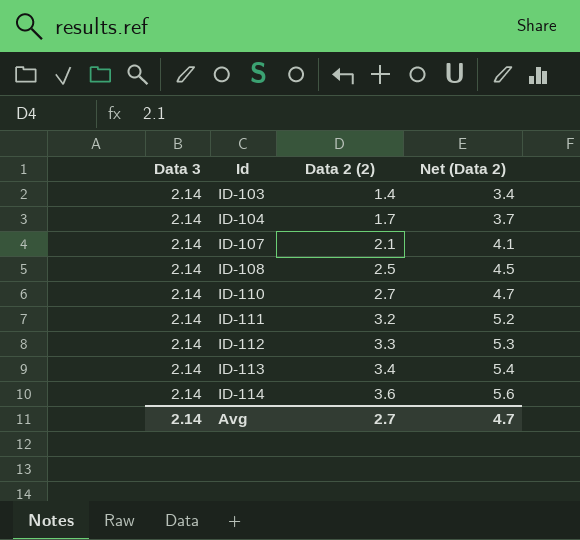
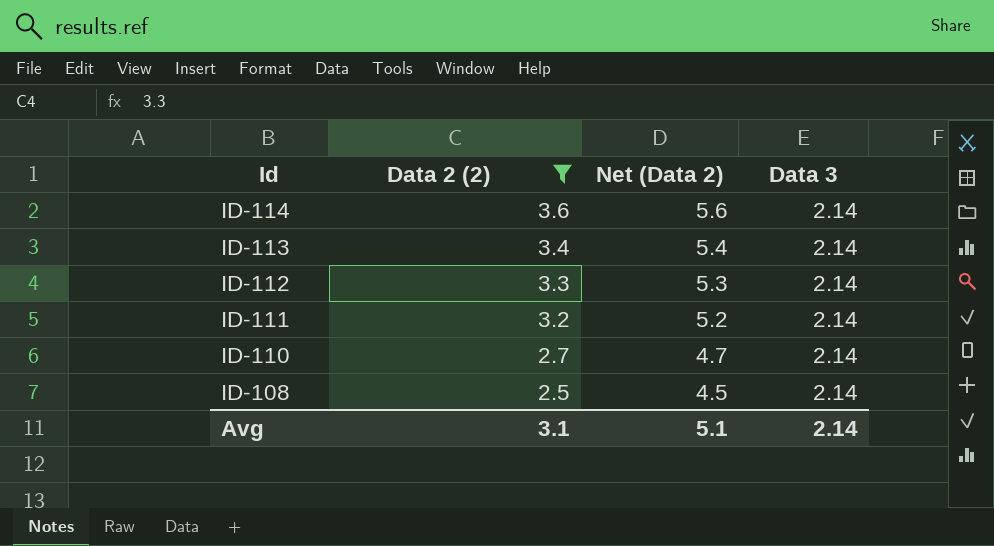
filter: none -> Data 2 (2) >= 2.5
row order: Id ascending -> Id descending
column Data 3 | position: 1 -> 4
Avg | Data 2 (2): 2.7 -> 3.1
Avg | Net (Data 2): 4.7 -> 5.1

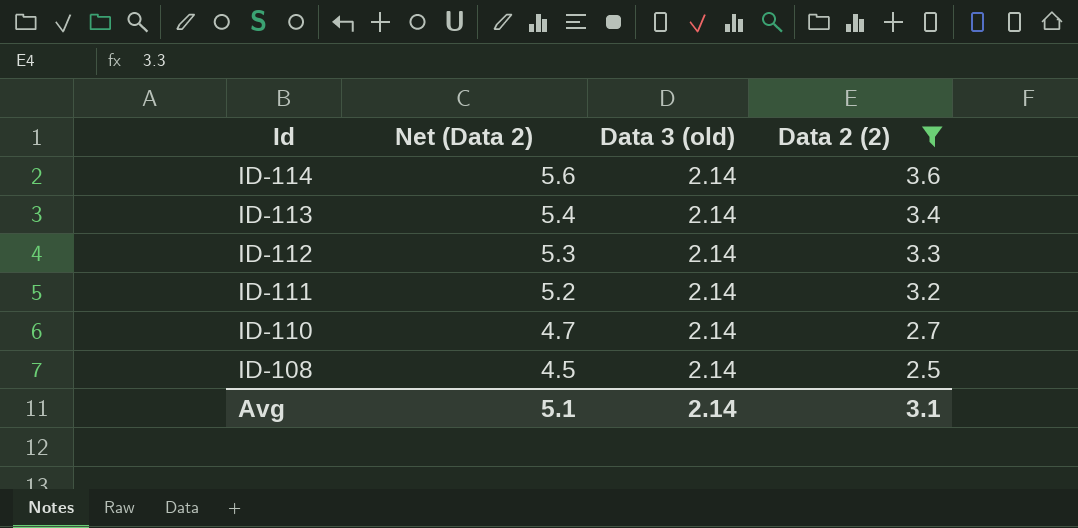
column name: Data 3 -> Data 3 (old)
column Data 2 (2) | position: 2 -> 4

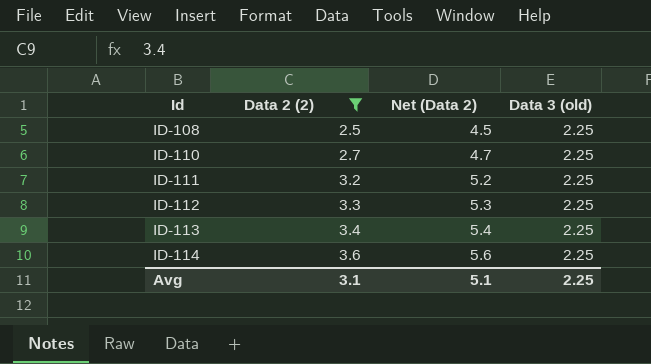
row order: Id descending -> Id ascending
column Data 2 (2) | position: 4 -> 2
ID-108 | Data 3 (old): 2.14 -> 2.25
ID-110 | Data 3 (old): 2.14 -> 2.25
ID-111 | Data 3 (old): 2.14 -> 2.25
ID-112 | Data 3 (old): 2.14 -> 2.25
ID-113 | Data 3 (old): 2.14 -> 2.25
ID-114 | Data 3 (old): 2.14 -> 2.25
Avg | Data 3 (old): 2.14 -> 2.25

